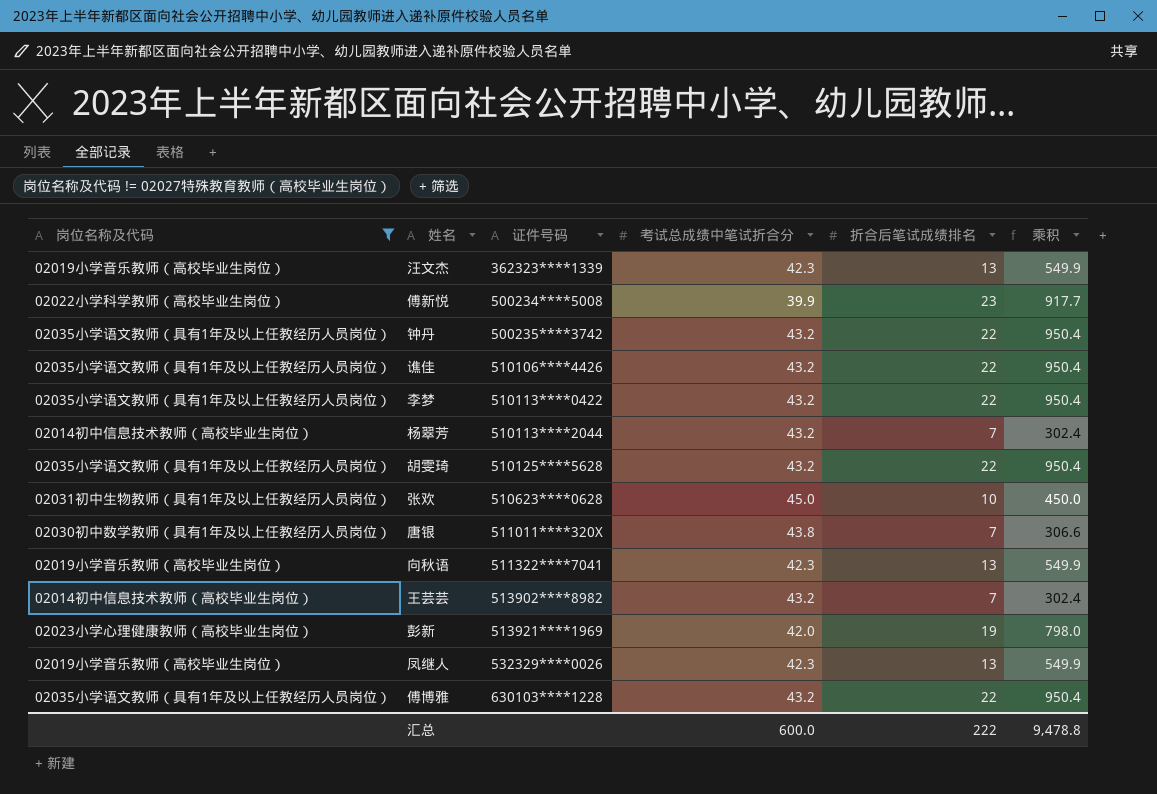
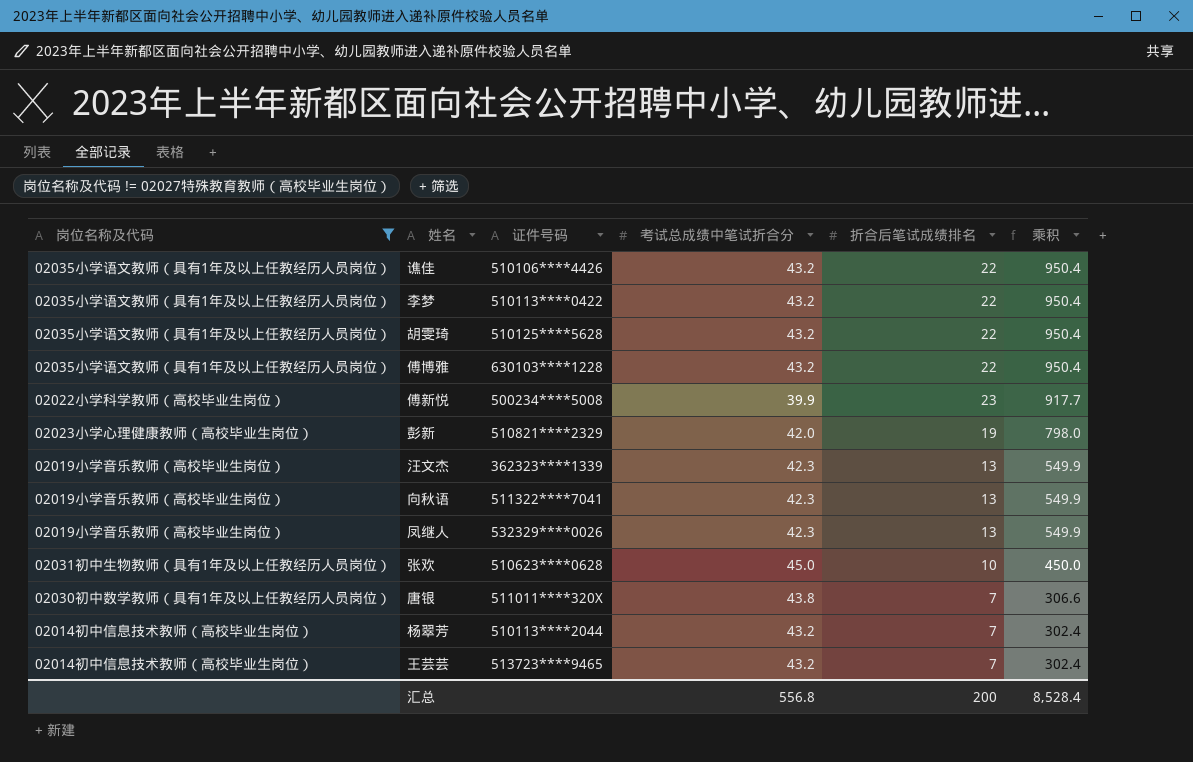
row order: 证件号码 ascending -> 乘积 descending
row 钟丹: 02035小学语文教师（具有1年及以上任教经历人员岗位） | 500235****3742 | 43.2 | 22 | 950.4 -> none
彭新 | 证件号码: 513921****1969 -> 510821****2329
王芸芸 | 证件号码: 513902****8982 -> 513723****9465
汇总 | 考试总成绩中笔试折合分: 600.0 -> 556.8
汇总 | 折合后笔试成绩排名: 222 -> 200
汇总 | 乘积: 9,478.8 -> 8,528.4

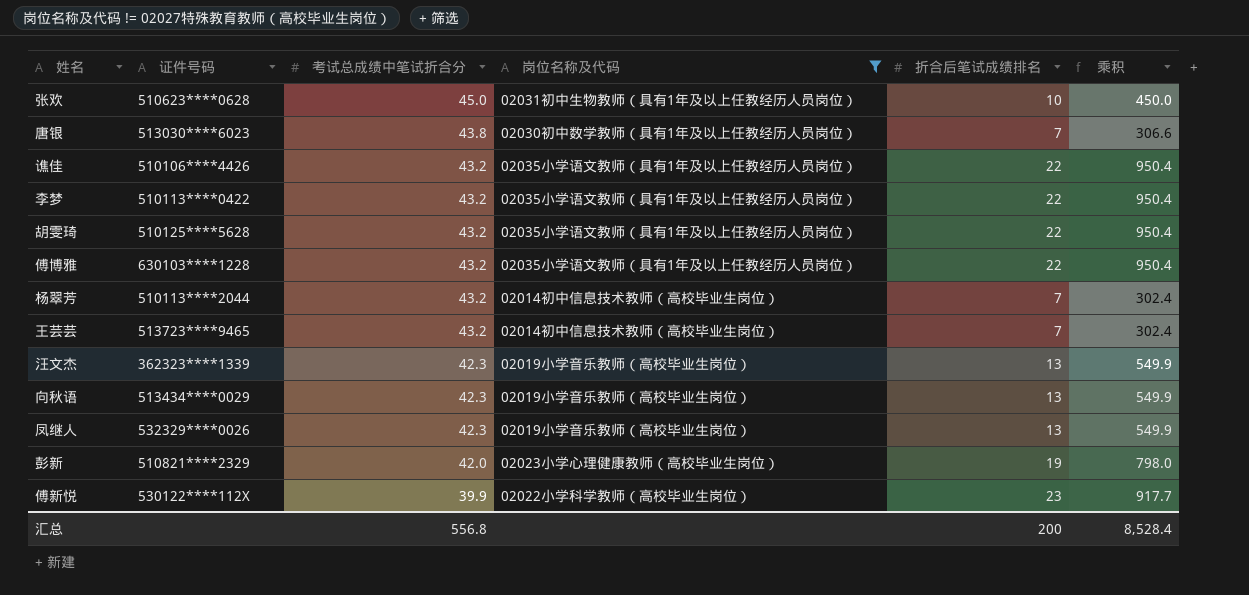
row order: 乘积 descending -> 考试总成绩中笔试折合分 descending
column 岗位名称及代码 | position: 1 -> 4
唐银 | 证件号码: 511011****320X -> 513030****6023
向秋语 | 证件号码: 511322****7041 -> 513434****0029
傅新悦 | 证件号码: 500234****5008 -> 530122****112X

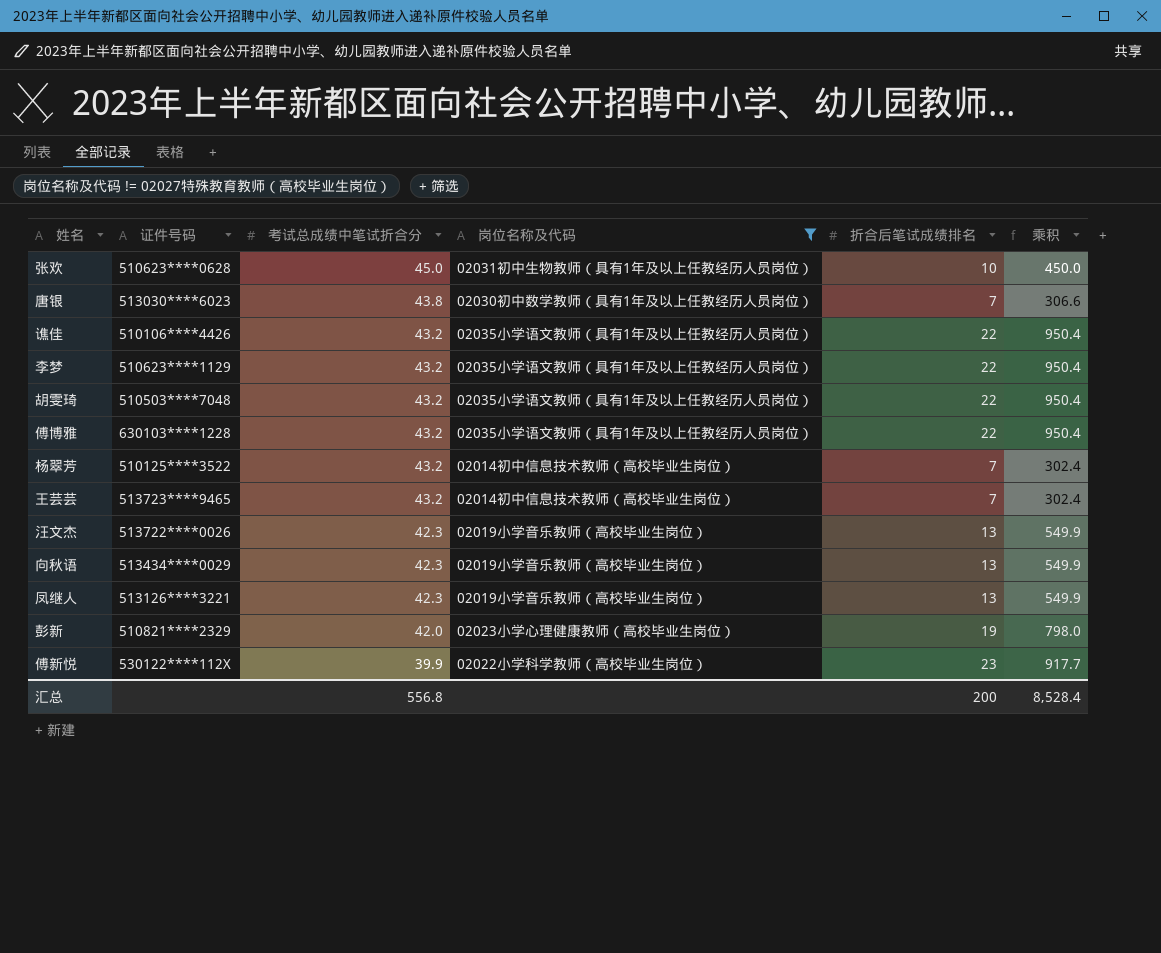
李梦 | 证件号码: 510113****0422 -> 510623****1129
胡雯琦 | 证件号码: 510125****5628 -> 510503****7048
杨翠芳 | 证件号码: 510113****2044 -> 510125****3522
汪文杰 | 证件号码: 362323****1339 -> 513722****0026
凤继人 | 证件号码: 532329****0026 -> 513126****3221

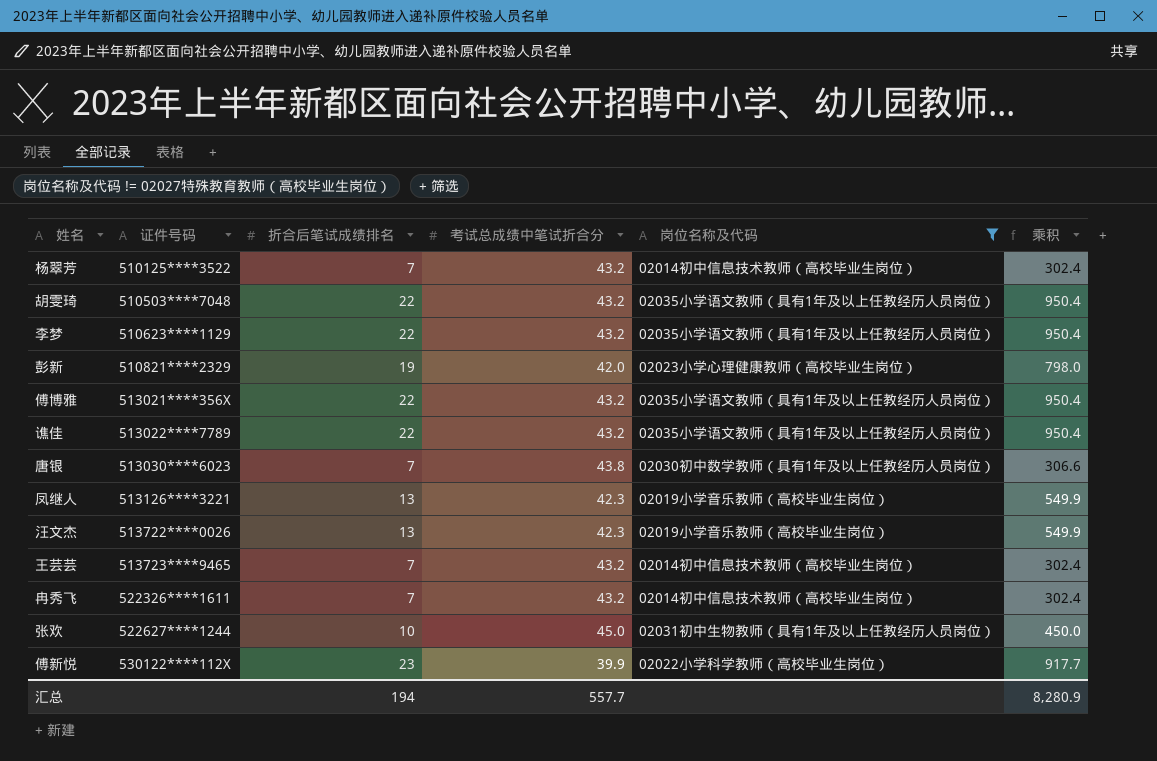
row order: 考试总成绩中笔试折合分 descending -> 证件号码 ascending
column 折合后笔试成绩排名 | position: 5 -> 3
row 向秋语: 513434****0029 | 42.3 | 02019小学音乐教师（高校毕业生岗位） | 13 | 549.9 -> none
傅博雅 | 证件号码: 630103****1228 -> 513021****356X
谯佳 | 证件号码: 510106****4426 -> 513022****7789
row 冉秀飞: none -> 522326****1611 | 7 | 43.2 | 02014初中信息技术教师（高校毕业生岗位） | 302.4
张欢 | 证件号码: 510623****0628 -> 522627****1244
汇总 | 折合后笔试成绩排名: 200 -> 194
汇总 | 考试总成绩中笔试折合分: 556.8 -> 557.7
汇总 | 乘积: 8,528.4 -> 8,280.9

